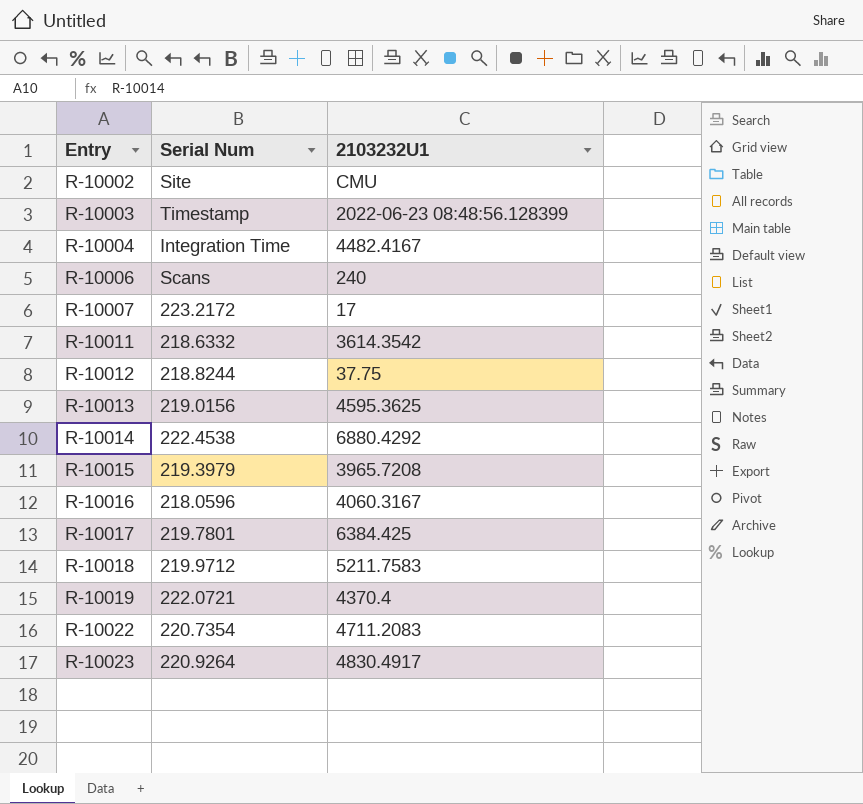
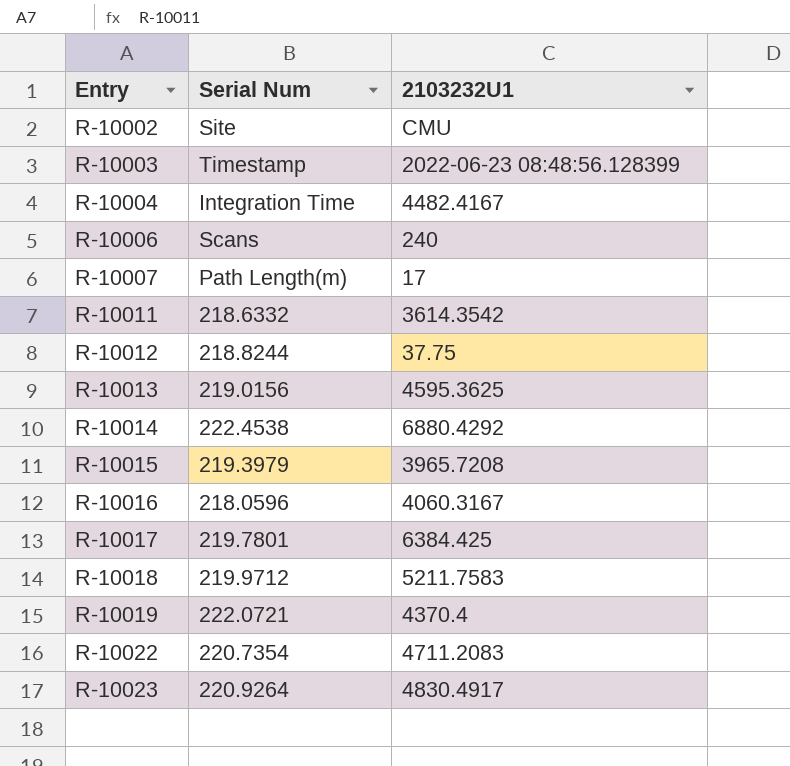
R-10007 | Serial Num: 223.2172 -> Path Length(m)

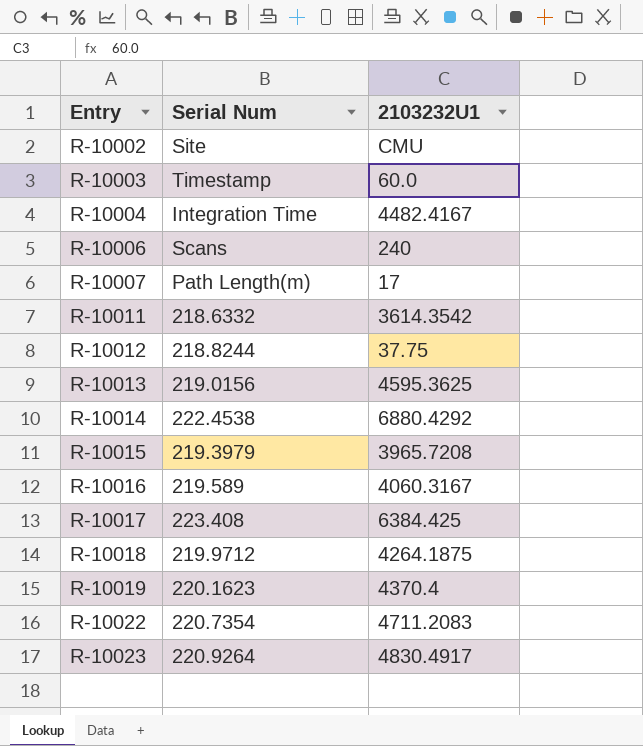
R-10003 | 2103232U1: 2022-06-23 08:48:56.128399 -> 60.0
R-10016 | Serial Num: 218.0596 -> 219.589
R-10017 | Serial Num: 219.7801 -> 223.408
R-10018 | 2103232U1: 5211.7583 -> 4264.1875
R-10019 | Serial Num: 222.0721 -> 220.1623

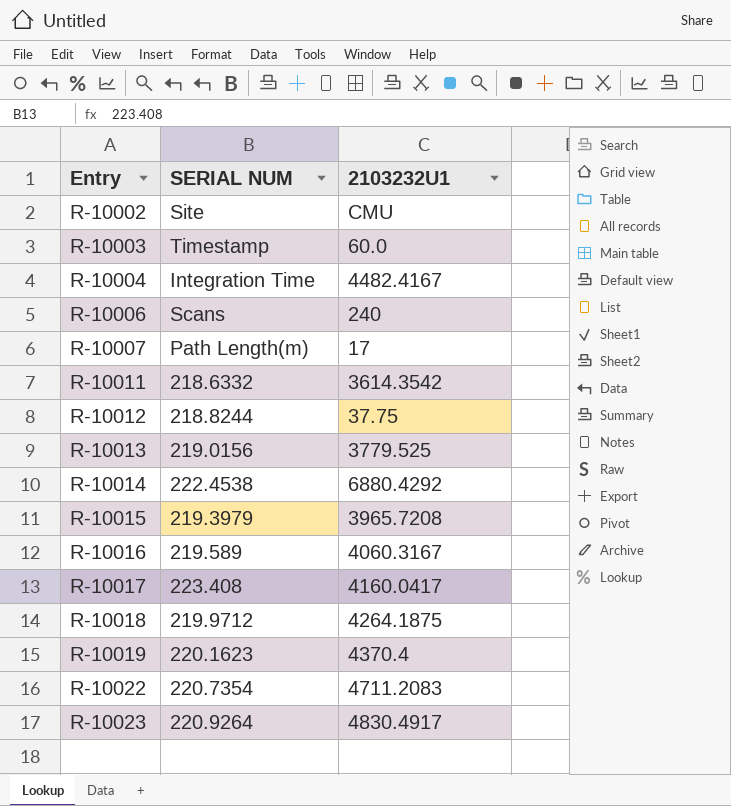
column name: Serial Num -> SERIAL NUM
R-10013 | 2103232U1: 4595.3625 -> 3779.525
R-10017 | 2103232U1: 6384.425 -> 4160.0417

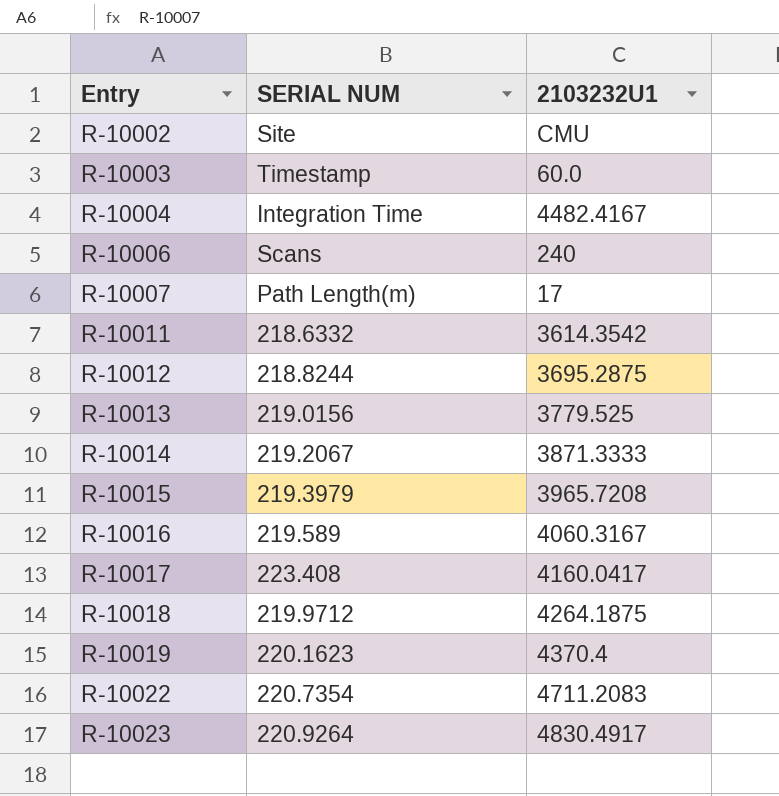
R-10012 | 2103232U1: 37.75 -> 3695.2875
R-10014 | SERIAL NUM: 222.4538 -> 219.2067
R-10014 | 2103232U1: 6880.4292 -> 3871.3333

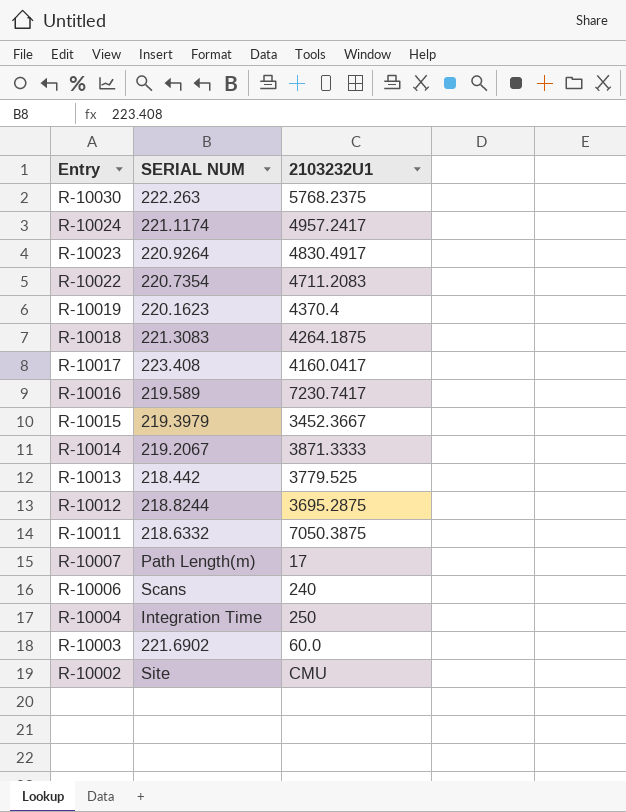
row order: Entry ascending -> Entry descending
row R-10030: none -> 222.263 | 5768.2375
row R-10024: none -> 221.1174 | 4957.2417
R-10018 | SERIAL NUM: 219.9712 -> 221.3083
R-10016 | 2103232U1: 4060.3167 -> 7230.7417
R-10015 | 2103232U1: 3965.7208 -> 3452.3667
R-10013 | SERIAL NUM: 219.0156 -> 218.442
R-10011 | 2103232U1: 3614.3542 -> 7050.3875
R-10004 | 2103232U1: 4482.4167 -> 250
R-10003 | SERIAL NUM: Timestamp -> 221.6902

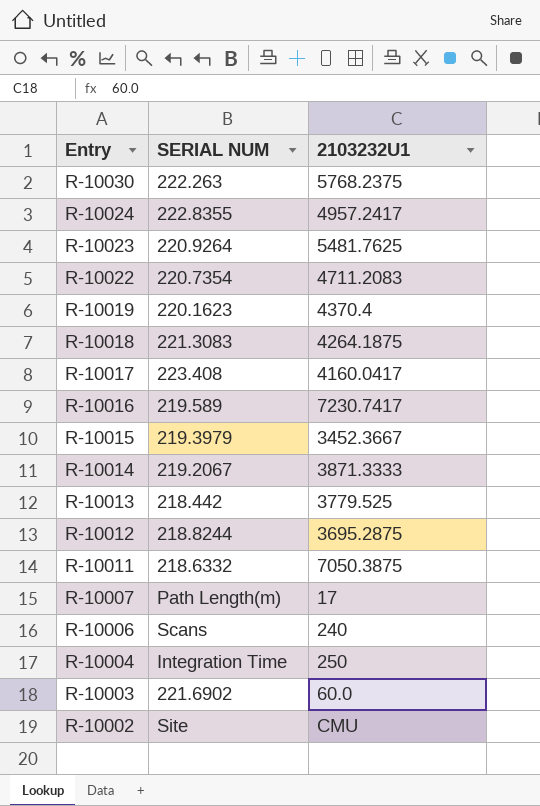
R-10024 | SERIAL NUM: 221.1174 -> 222.8355
R-10023 | 2103232U1: 4830.4917 -> 5481.7625

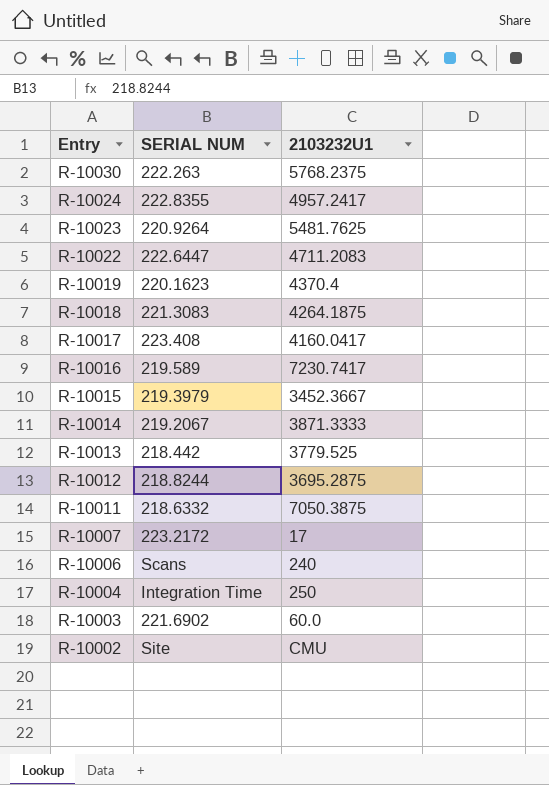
R-10022 | SERIAL NUM: 220.7354 -> 222.6447
R-10007 | SERIAL NUM: Path Length(m) -> 223.2172

